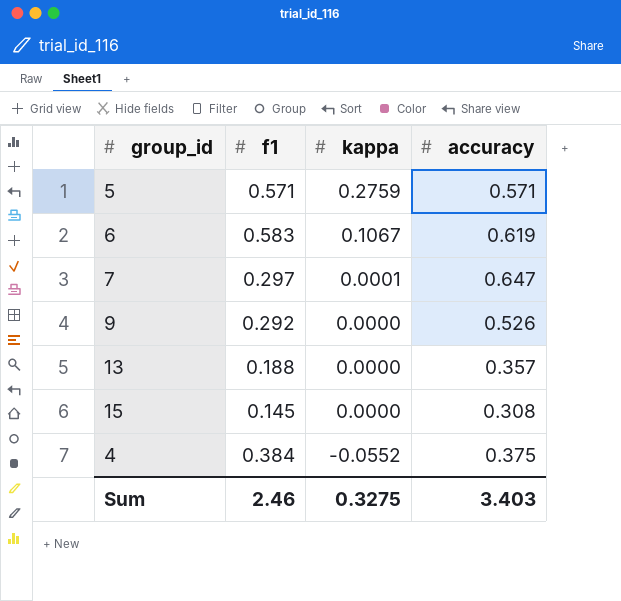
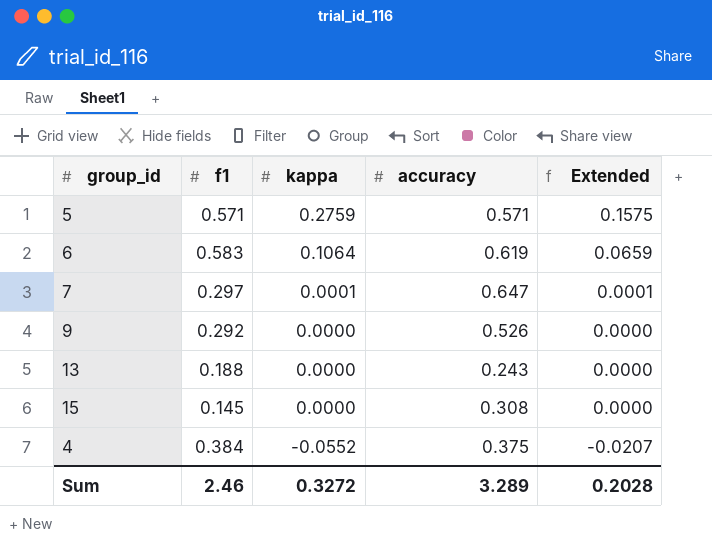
column Extended | formula: none -> [kappa] * [accuracy]
6 | kappa: 0.1067 -> 0.1064
13 | accuracy: 0.357 -> 0.243
Sum | kappa: 0.3275 -> 0.3272
Sum | accuracy: 3.403 -> 3.289

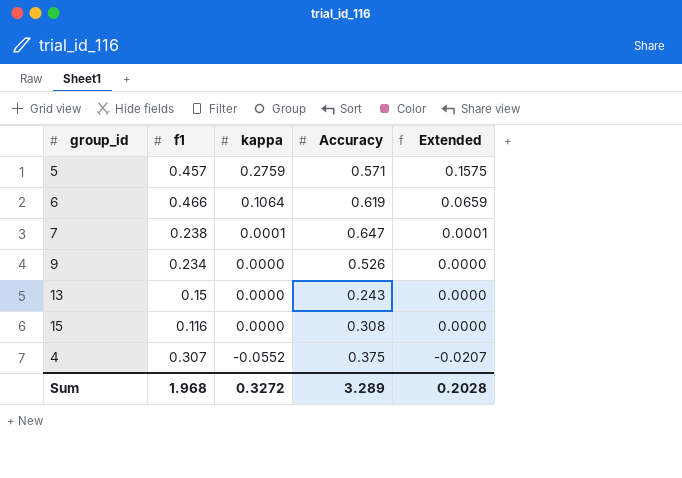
column name: accuracy -> Accuracy
5 | f1: 0.571 -> 0.457
6 | f1: 0.583 -> 0.466
7 | f1: 0.297 -> 0.238
9 | f1: 0.292 -> 0.234
13 | f1: 0.188 -> 0.15
15 | f1: 0.145 -> 0.116
4 | f1: 0.384 -> 0.307
Sum | f1: 2.46 -> 1.968

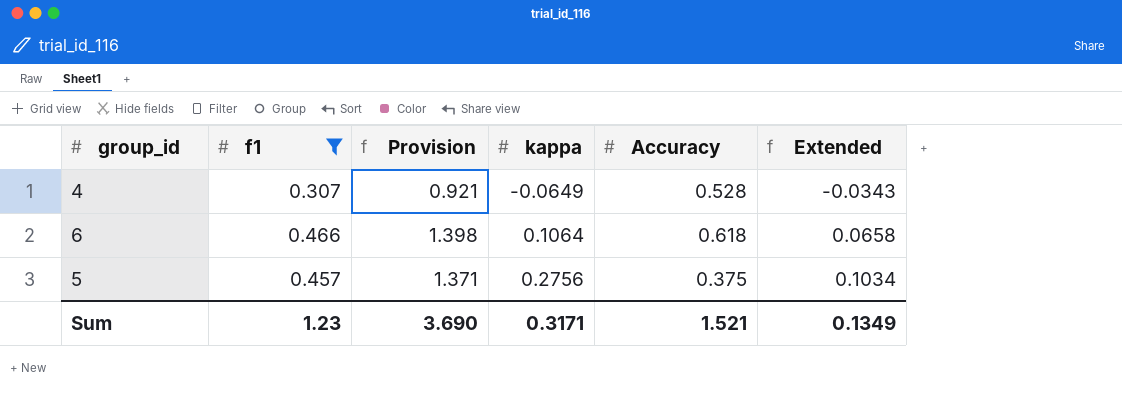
filter: none -> f1 >= 0.307
row order: kappa descending -> kappa ascending
column Provision | formula: none -> [f1] * 3
4 | kappa: -0.0552 -> -0.0649
4 | Accuracy: 0.375 -> 0.528
4 | Extended: -0.0207 -> -0.0343
6 | Accuracy: 0.619 -> 0.618
6 | Extended: 0.0659 -> 0.0658
5 | kappa: 0.2759 -> 0.2756
5 | Accuracy: 0.571 -> 0.375
5 | Extended: 0.1575 -> 0.1034
Sum | f1: 1.968 -> 1.23
Sum | kappa: 0.3272 -> 0.3171
Sum | Accuracy: 3.289 -> 1.521
Sum | Extended: 0.2028 -> 0.1349

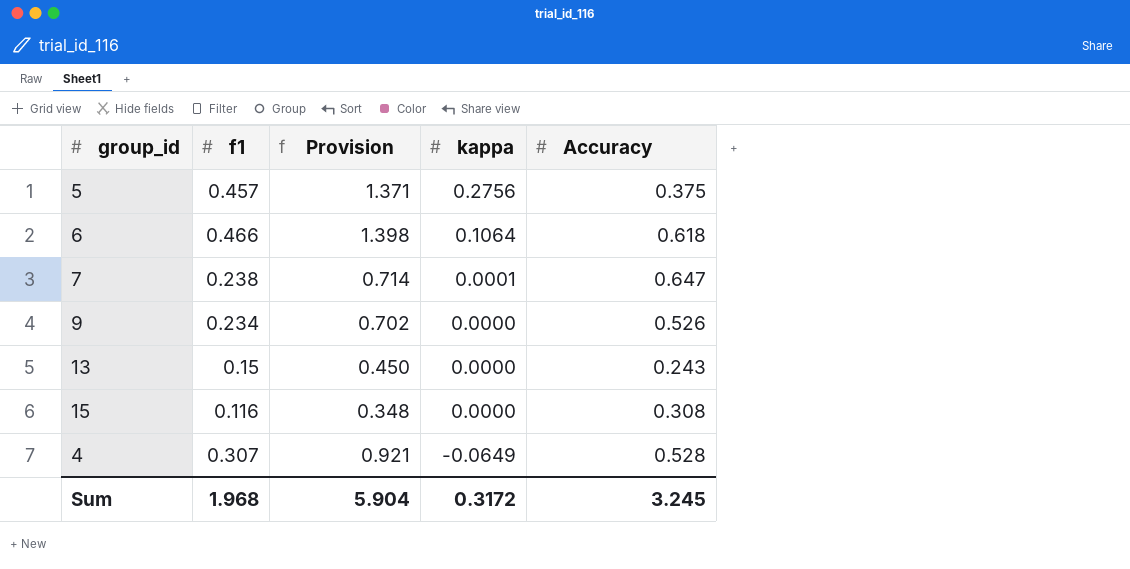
filter: f1 >= 0.307 -> none
row order: kappa ascending -> kappa descending
column Extended | formula: [kappa] * [Accuracy] -> none
Sum | f1: 1.23 -> 1.968
Sum | Provision: 3.690 -> 5.904
Sum | kappa: 0.3171 -> 0.3172
Sum | Accuracy: 1.521 -> 3.245

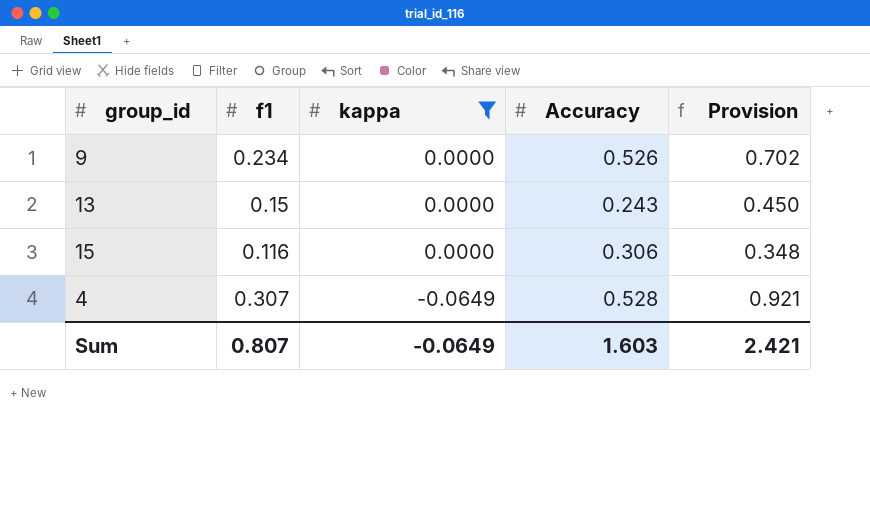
filter: none -> kappa <= 0.0000
column Provision | position: 3 -> 5
15 | Accuracy: 0.308 -> 0.306
Sum | f1: 1.968 -> 0.807
Sum | kappa: 0.3172 -> -0.0649
Sum | Accuracy: 3.245 -> 1.603
Sum | Provision: 5.904 -> 2.421

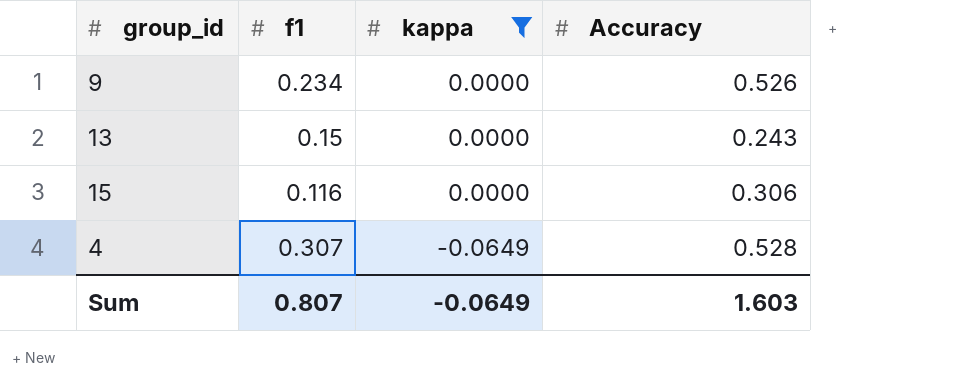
column Provision | formula: [f1] * 3 -> none

